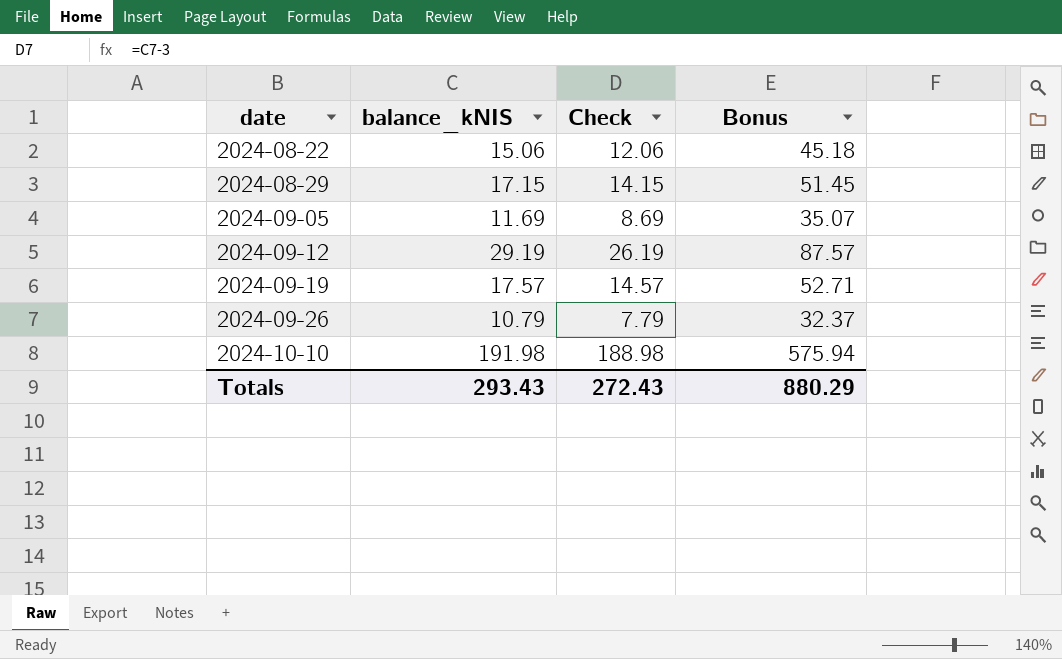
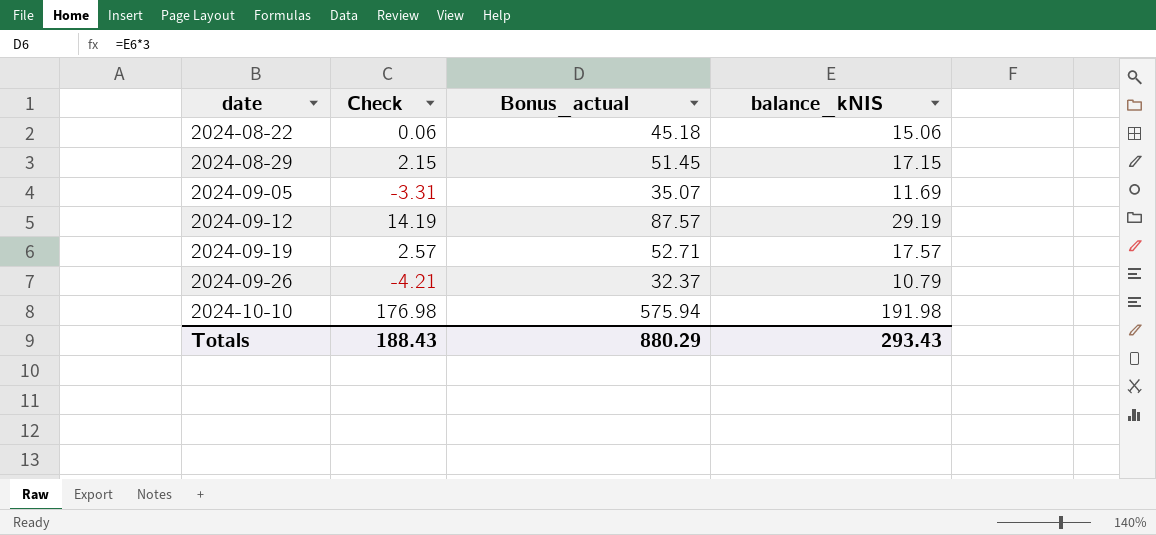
column Check | formula: [balance_kNIS] - 3 -> [balance_kNIS] - 15
column name: Bonus -> Bonus_actual
column balance_kNIS | position: 2 -> 4
Totals | Check: 272.43 -> 188.43

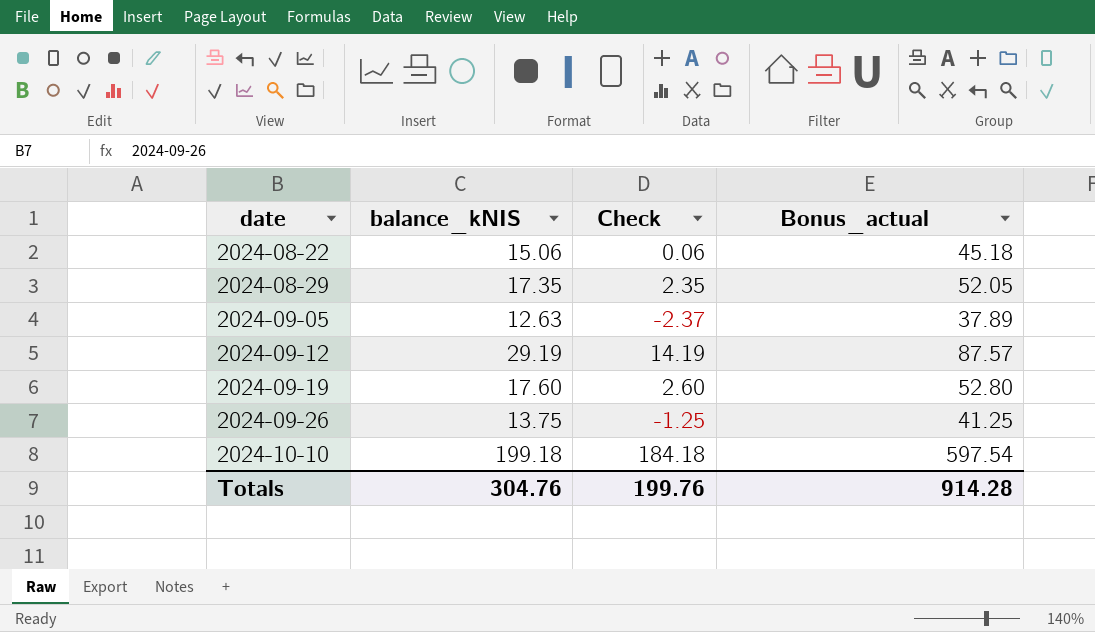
column balance_kNIS | position: 4 -> 2
2024-08-29 | balance_kNIS: 17.15 -> 17.35
2024-08-29 | Check: 2.15 -> 2.35
2024-08-29 | Bonus_actual: 51.45 -> 52.05
2024-09-05 | balance_kNIS: 11.69 -> 12.63
2024-09-05 | Check: -3.31 -> -2.37
2024-09-05 | Bonus_actual: 35.07 -> 37.89
2024-09-19 | balance_kNIS: 17.57 -> 17.60
2024-09-19 | Check: 2.57 -> 2.60
2024-09-19 | Bonus_actual: 52.71 -> 52.80
2024-09-26 | balance_kNIS: 10.79 -> 13.75
2024-09-26 | Check: -4.21 -> -1.25
2024-09-26 | Bonus_actual: 32.37 -> 41.25
2024-10-10 | balance_kNIS: 191.98 -> 199.18
2024-10-10 | Check: 176.98 -> 184.18
2024-10-10 | Bonus_actual: 575.94 -> 597.54
Totals | balance_kNIS: 293.43 -> 304.76
Totals | Check: 188.43 -> 199.76
Totals | Bonus_actual: 880.29 -> 914.28

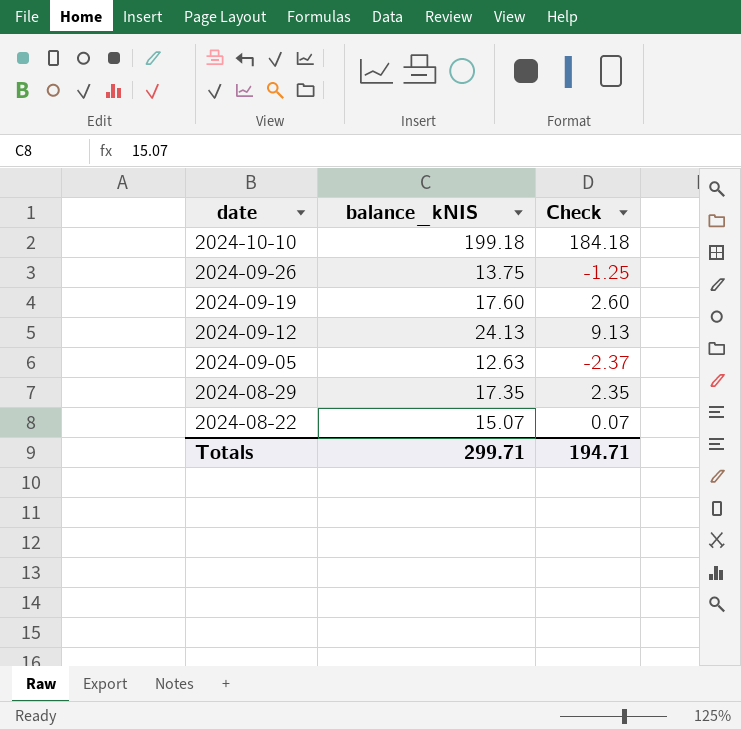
row order: date ascending -> date descending
column Bonus_actual | formula: [balance_kNIS] * 3 -> none
2024-09-12 | balance_kNIS: 29.19 -> 24.13
2024-09-12 | Check: 14.19 -> 9.13
2024-08-22 | balance_kNIS: 15.06 -> 15.07
2024-08-22 | Check: 0.06 -> 0.07
Totals | balance_kNIS: 304.76 -> 299.71
Totals | Check: 199.76 -> 194.71

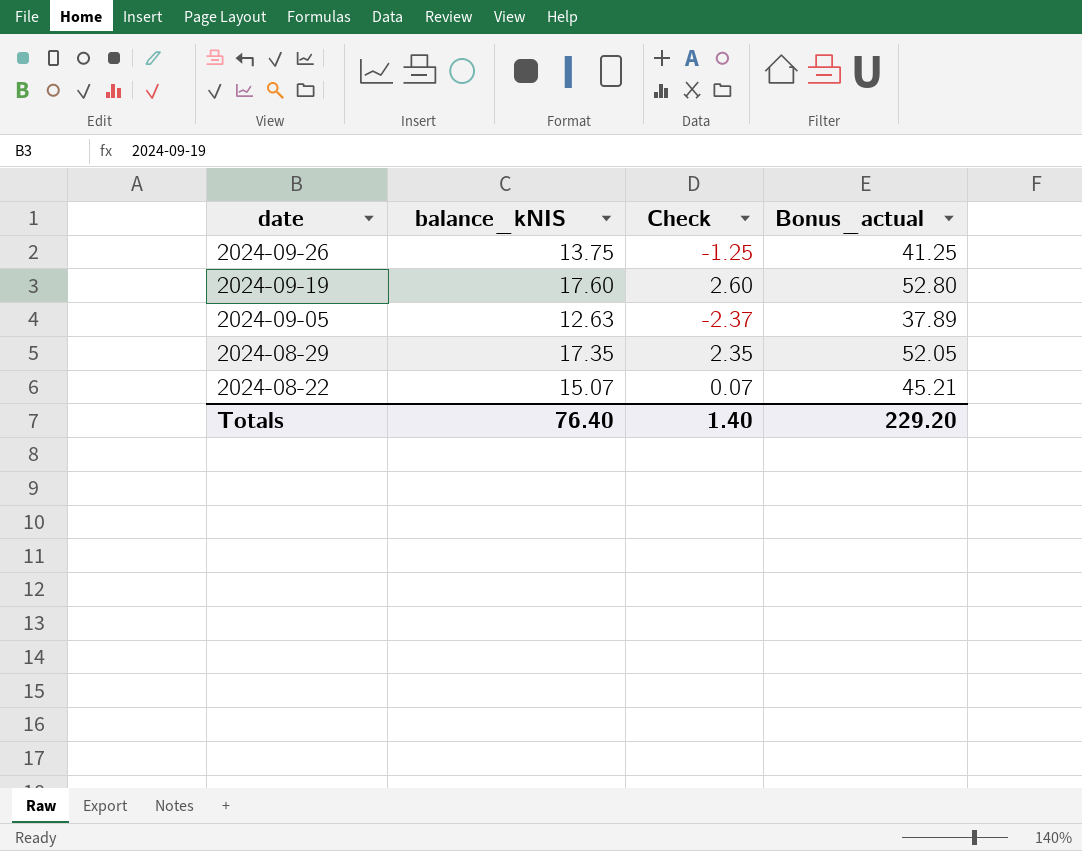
column Bonus_actual | formula: none -> [balance_kNIS] * 3
row 2024-10-10: 199.18 | 184.18 -> none
row 2024-09-12: 24.13 | 9.13 -> none
Totals | balance_kNIS: 299.71 -> 76.40
Totals | Check: 194.71 -> 1.40

